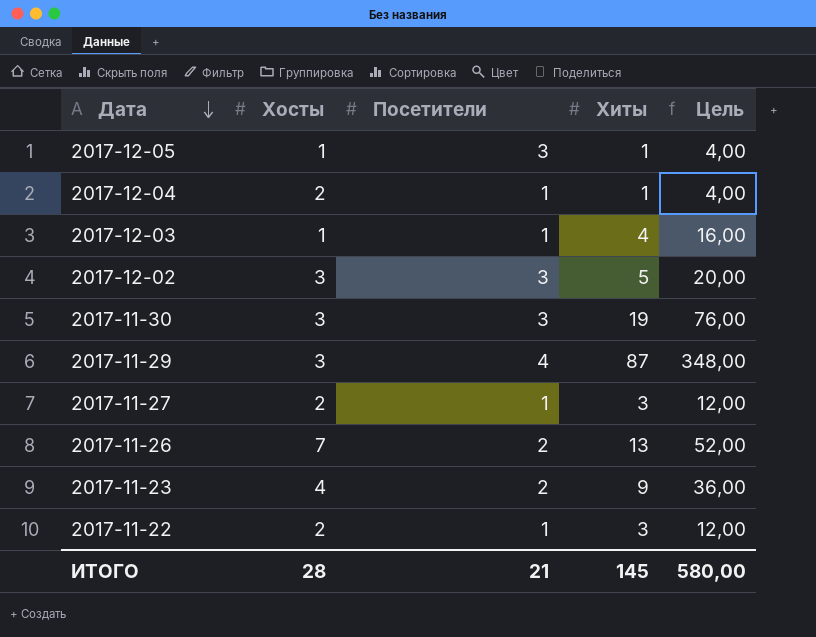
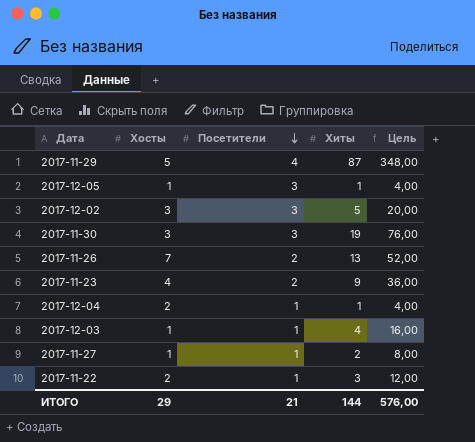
row order: Дата descending -> Посетители descending
2017-11-29 | Хосты: 3 -> 5
2017-11-27 | Хосты: 2 -> 1
2017-11-27 | Хиты: 3 -> 2
2017-11-27 | Цель: 12,00 -> 8,00
ИТОГО | Хосты: 28 -> 29
ИТОГО | Хиты: 145 -> 144
ИТОГО | Цель: 580,00 -> 576,00

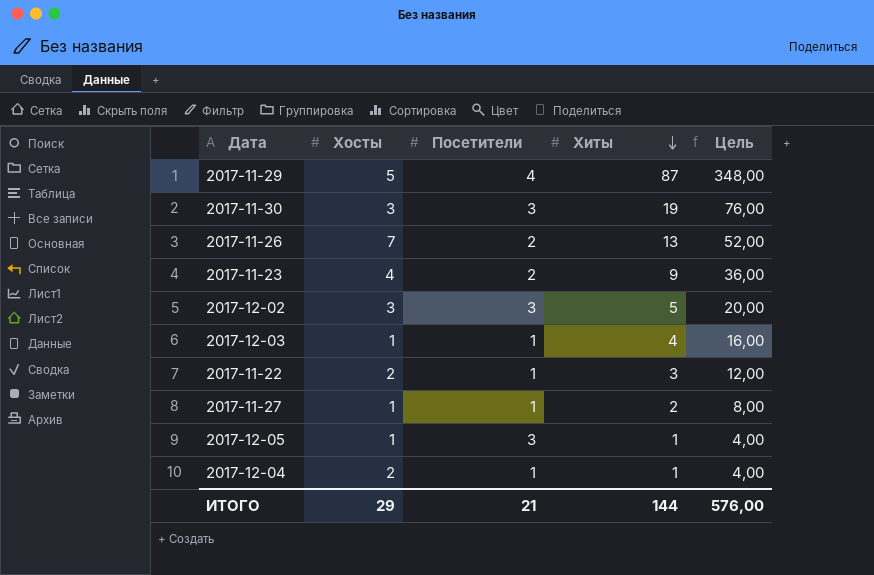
row order: Посетители descending -> Хиты descending

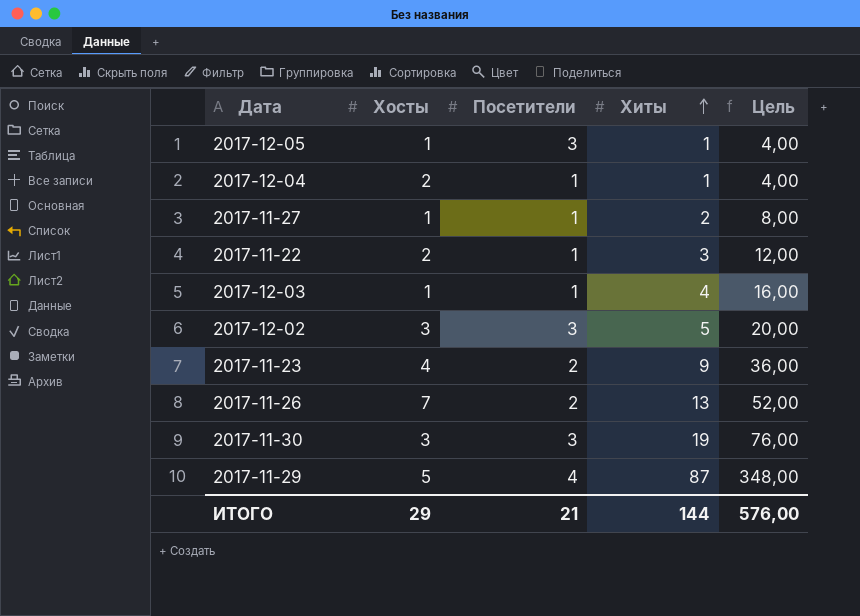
row order: Хиты descending -> Хиты ascending

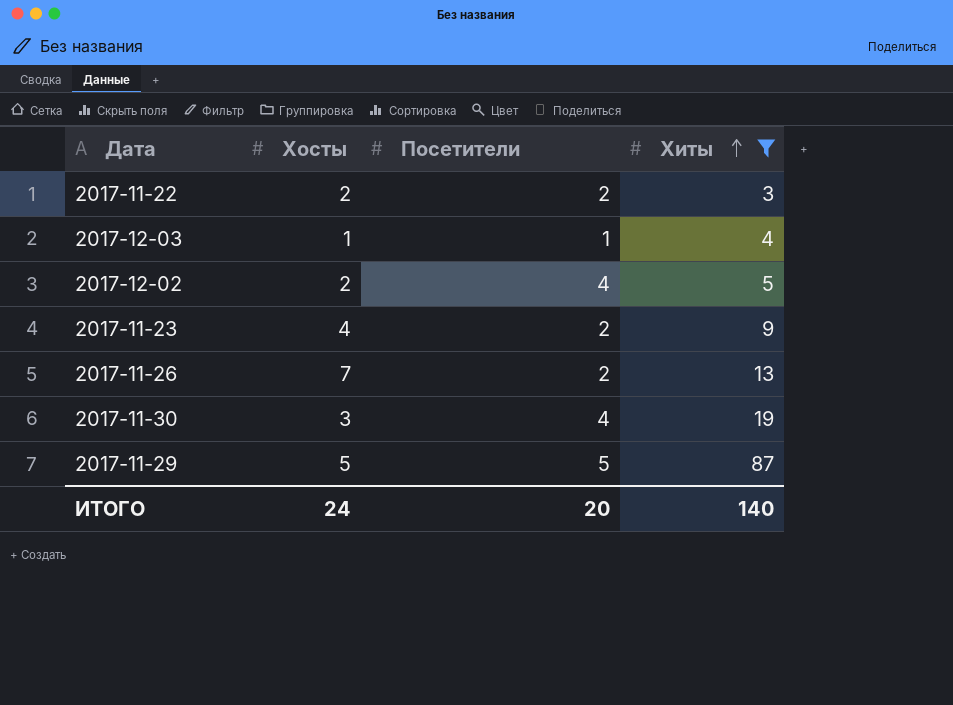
filter: none -> Хиты >= 3
column Цель | formula: [Хиты] * 4 -> none
2017-11-22 | Посетители: 1 -> 2
2017-12-02 | Хосты: 3 -> 2
2017-12-02 | Посетители: 3 -> 4
2017-11-30 | Посетители: 3 -> 4
2017-11-29 | Посетители: 4 -> 5
ИТОГО | Хосты: 29 -> 24
ИТОГО | Посетители: 21 -> 20
ИТОГО | Хиты: 144 -> 140

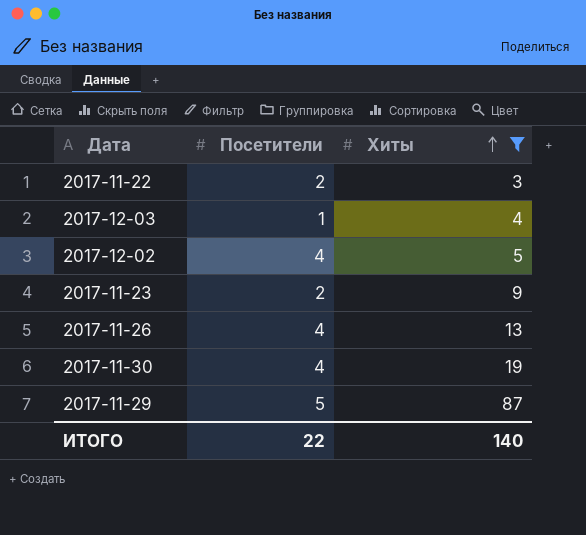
column Хосты | position: 2 -> none
2017-11-26 | Посетители: 2 -> 4
ИТОГО | Посетители: 20 -> 22

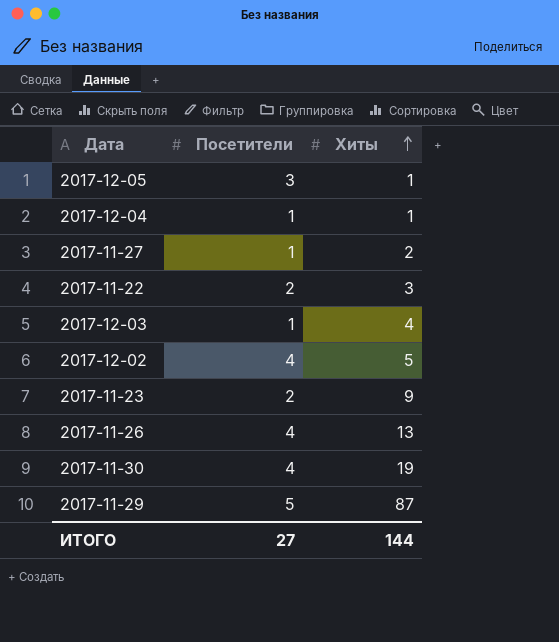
filter: Хиты >= 3 -> none
ИТОГО | Посетители: 22 -> 27
ИТОГО | Хиты: 140 -> 144

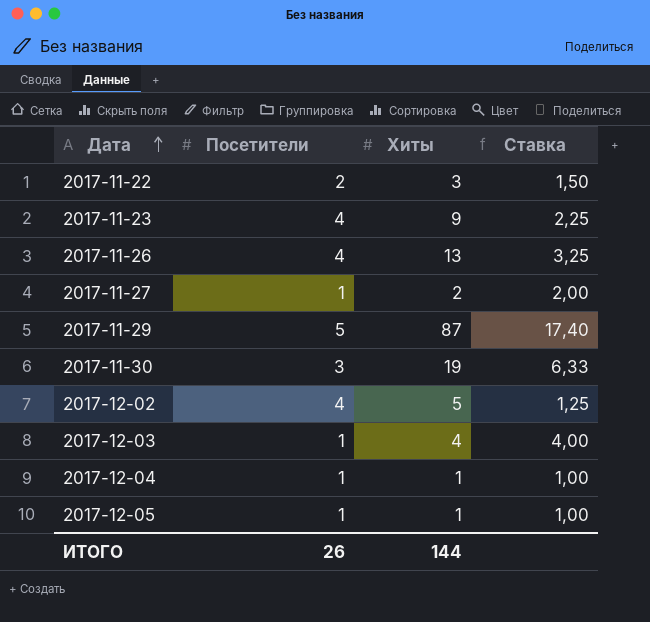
row order: Хиты ascending -> Дата ascending
column Ставка | formula: none -> [Хиты] / [Посетители]
2017-11-23 | Посетители: 2 -> 4
2017-11-30 | Посетители: 4 -> 3
2017-12-05 | Посетители: 3 -> 1
ИТОГО | Посетители: 27 -> 26

